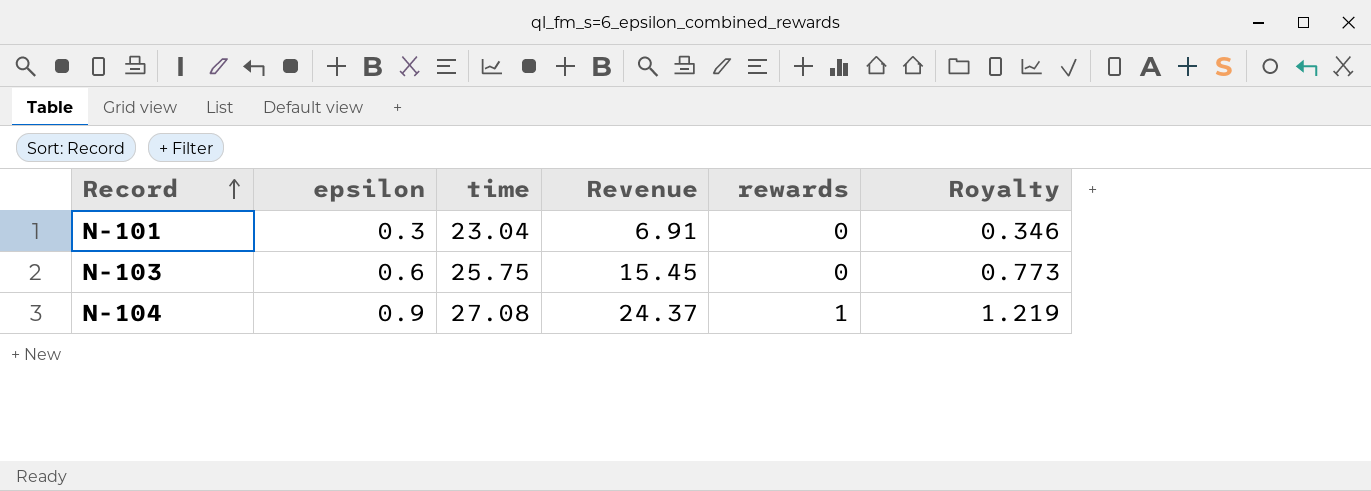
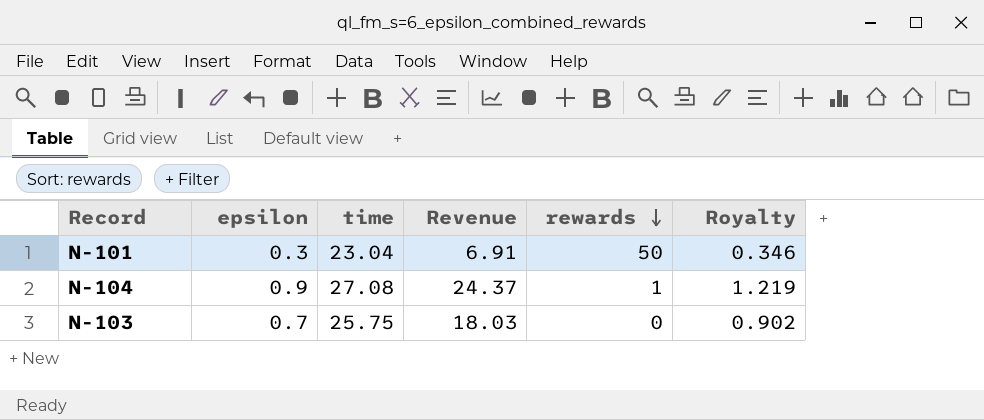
row order: Record ascending -> rewards descending
N-101 | rewards: 0 -> 50
N-103 | epsilon: 0.6 -> 0.7
N-103 | Revenue: 15.45 -> 18.03
N-103 | Royalty: 0.773 -> 0.902

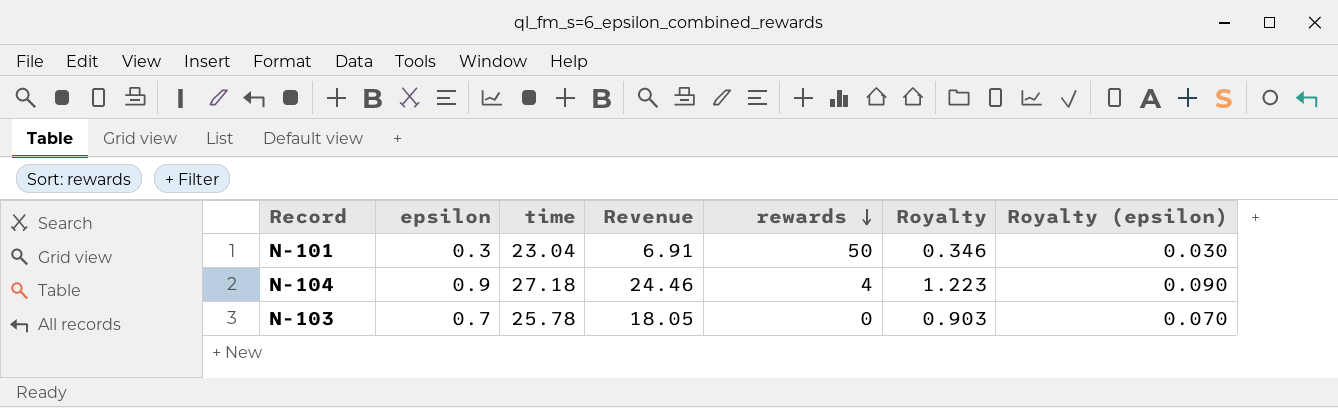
column Royalty (epsilon) | formula: none -> [epsilon] * 0.1
N-104 | time: 27.08 -> 27.18
N-104 | Revenue: 24.37 -> 24.46
N-104 | rewards: 1 -> 4
N-104 | Royalty: 1.219 -> 1.223
N-103 | time: 25.75 -> 25.78
N-103 | Revenue: 18.03 -> 18.05
N-103 | Royalty: 0.902 -> 0.903

